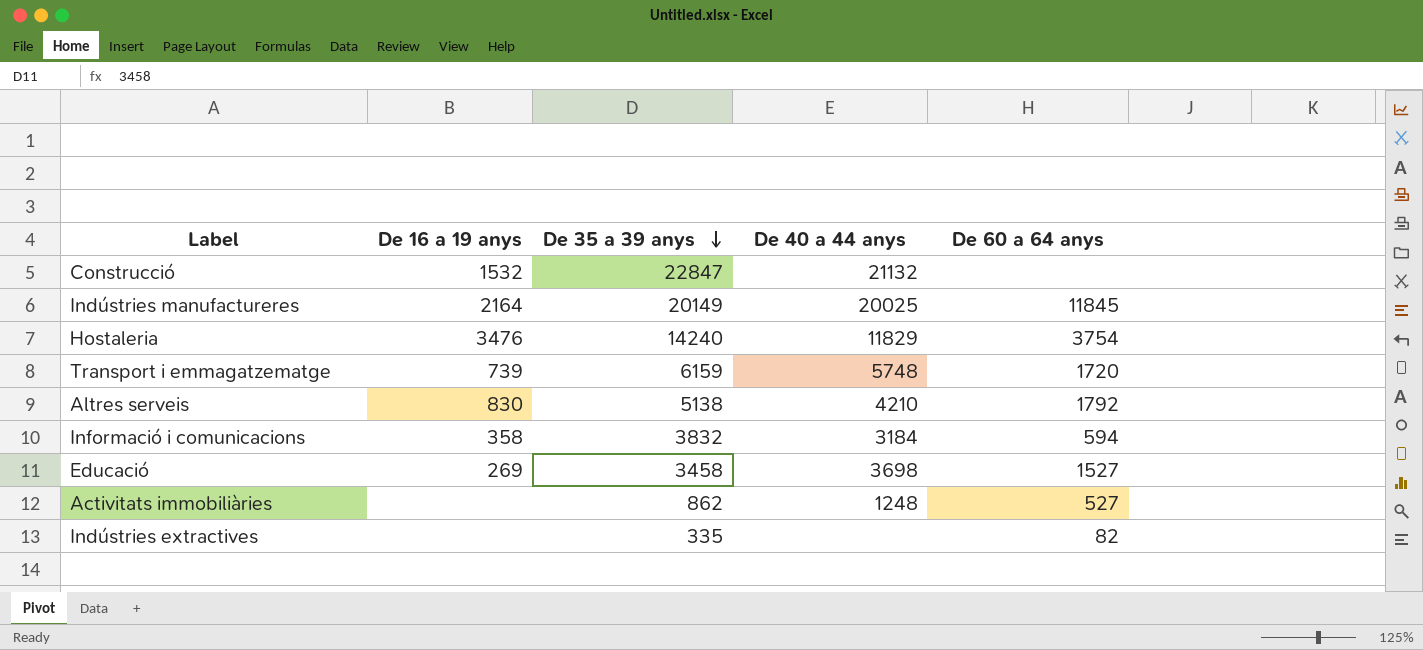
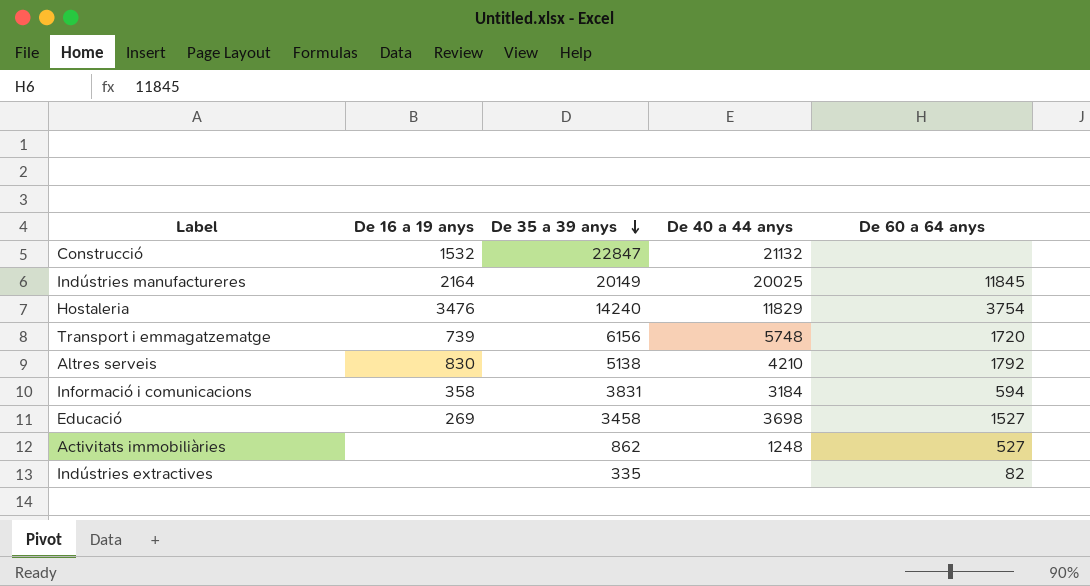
Transport i emmagatzematge | De 35 a 39 anys: 6159 -> 6156
Informació i comunicacions | De 35 a 39 anys: 3832 -> 3831

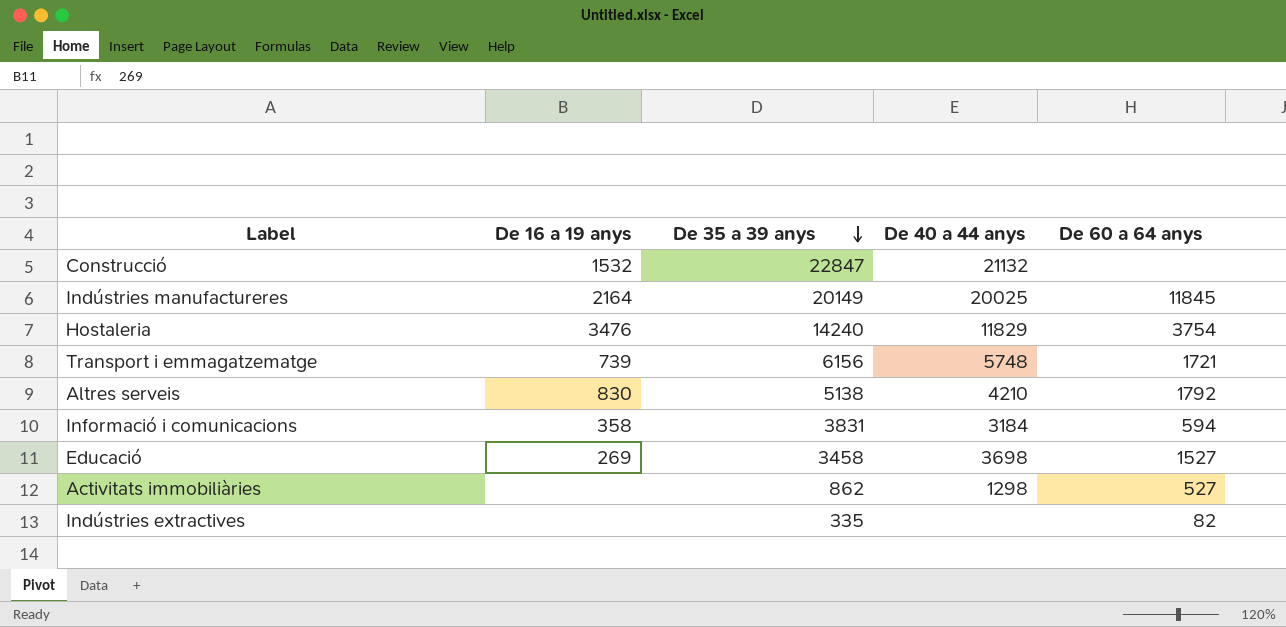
Transport i emmagatzematge | De 60 a 64 anys: 1720 -> 1721
Activitats immobiliàries | De 40 a 44 anys: 1248 -> 1298

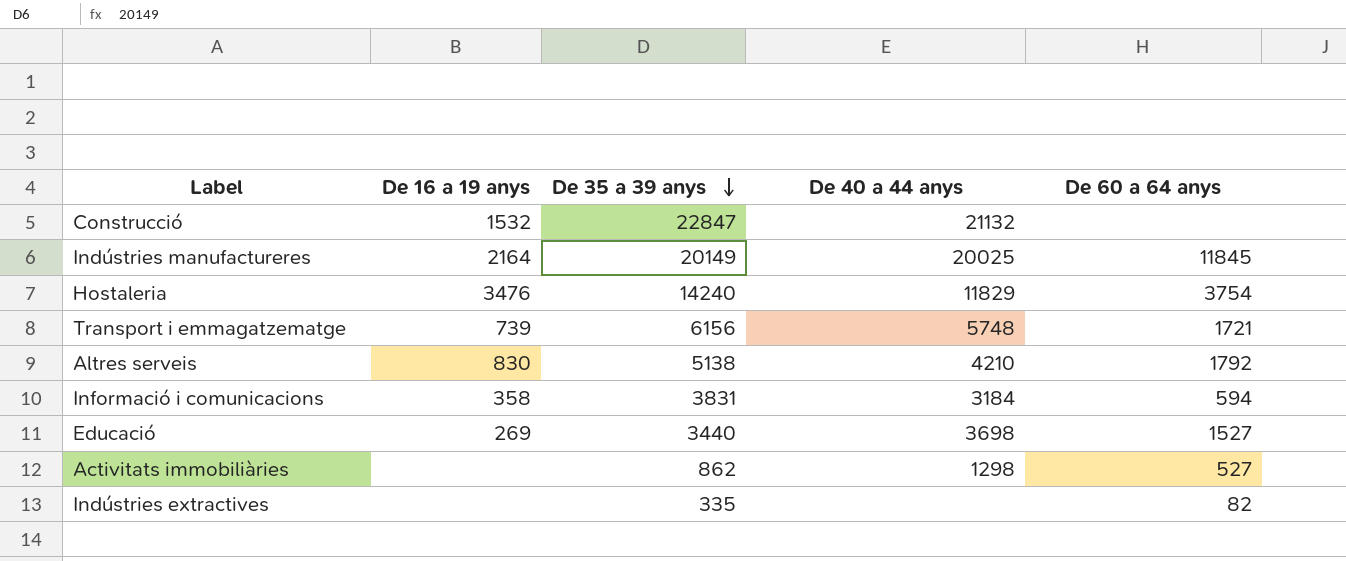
Educació | De 35 a 39 anys: 3458 -> 3440

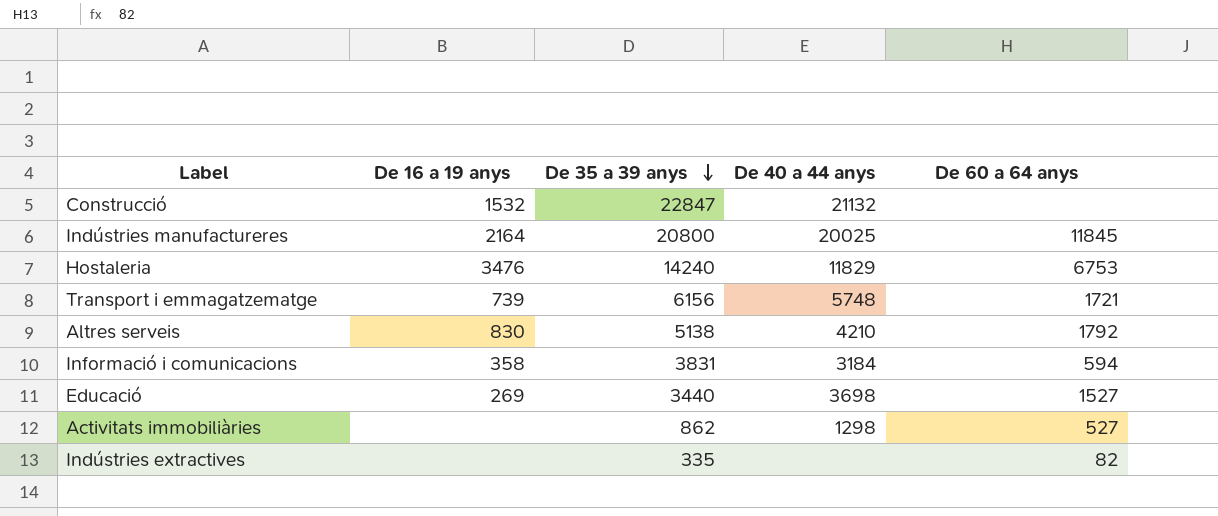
Indústries manufactureres | De 35 a 39 anys: 20149 -> 20800
Hostaleria | De 60 a 64 anys: 3754 -> 6753

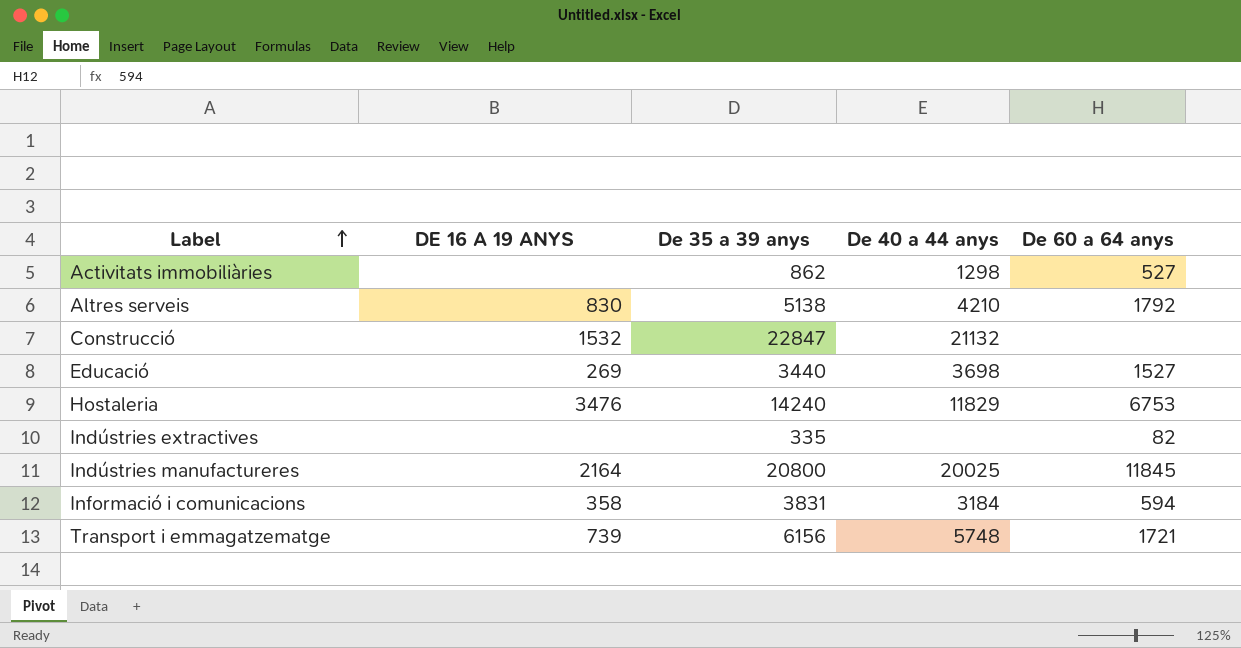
row order: De 35 a 39 anys descending -> Label ascending
column name: De 16 a 19 anys -> DE 16 A 19 ANYS

